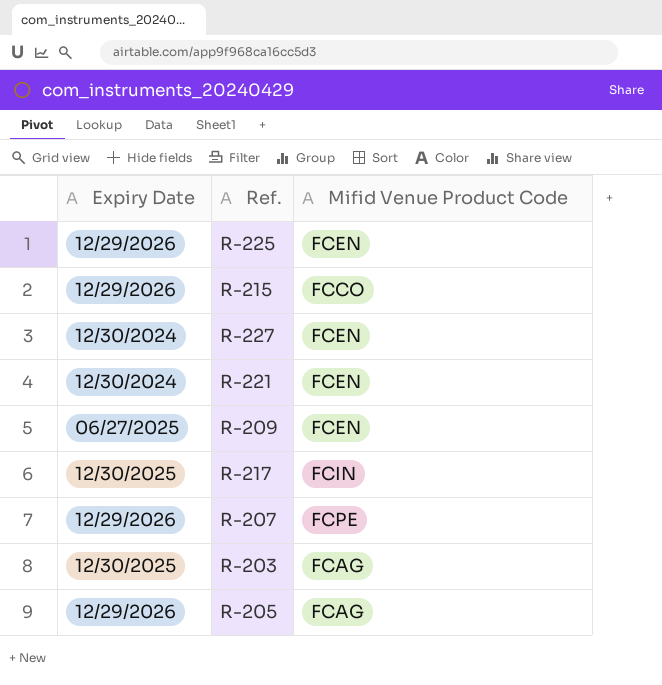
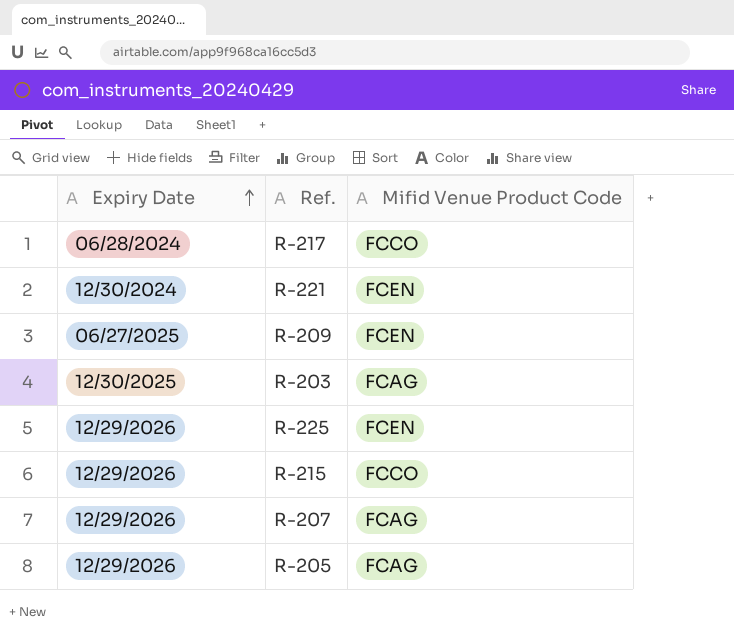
row order: none -> Expiry Date ascending
row R-227: 12/30/2024 | FCEN -> none
R-217 | Expiry Date: 12/30/2025 -> 06/28/2024
R-217 | Mifid Venue Product Code: FCIN -> FCCO
R-207 | Mifid Venue Product Code: FCPE -> FCAG

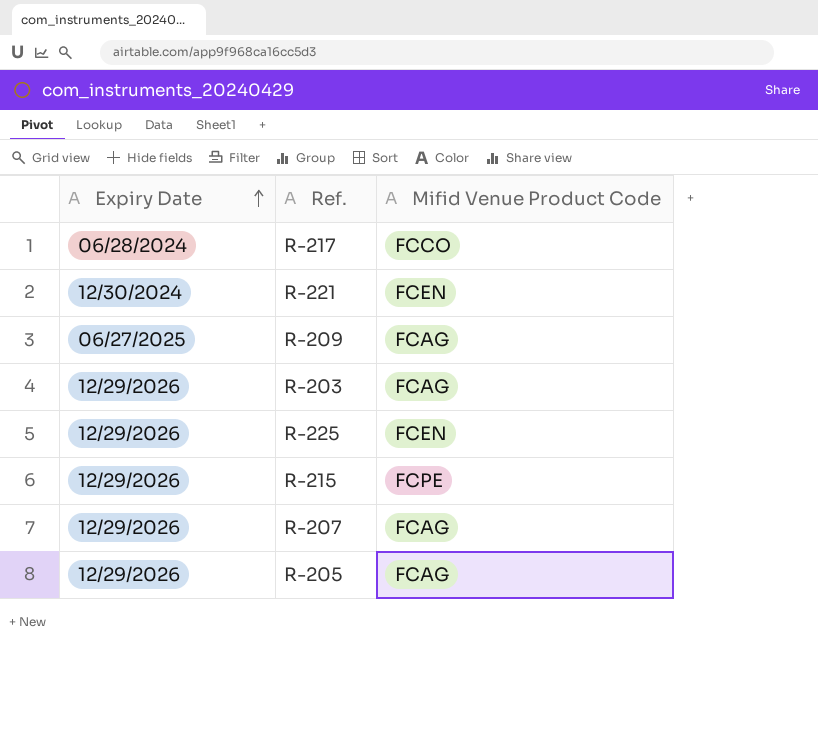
R-209 | Mifid Venue Product Code: FCEN -> FCAG
R-203 | Expiry Date: 12/30/2025 -> 12/29/2026
R-215 | Mifid Venue Product Code: FCCO -> FCPE

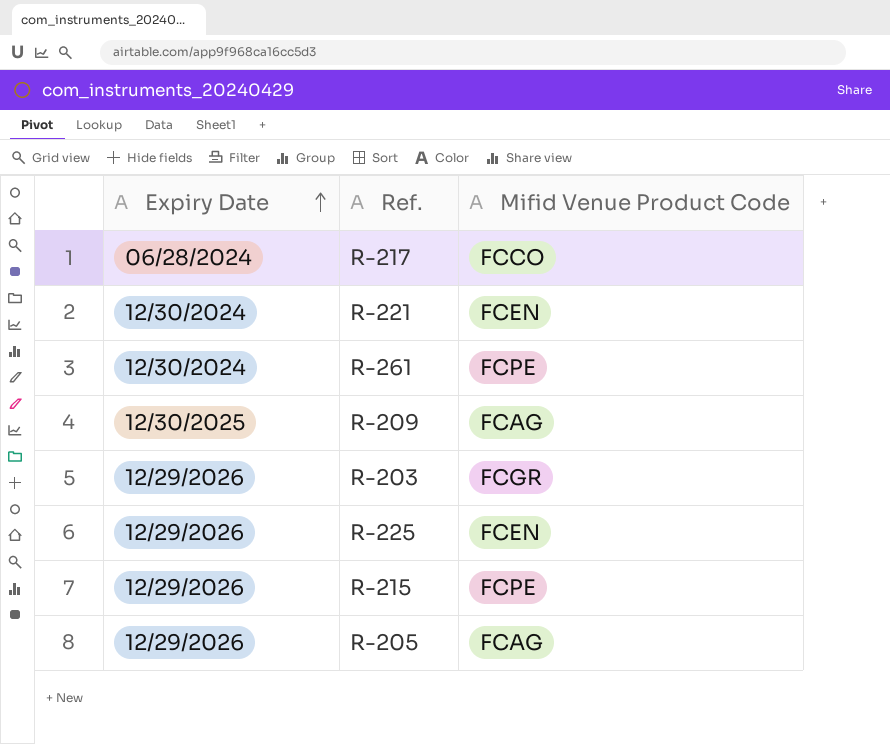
row R-207: 12/29/2026 | FCAG -> none
row R-261: none -> 12/30/2024 | FCPE
R-209 | Expiry Date: 06/27/2025 -> 12/30/2025
R-203 | Mifid Venue Product Code: FCAG -> FCGR

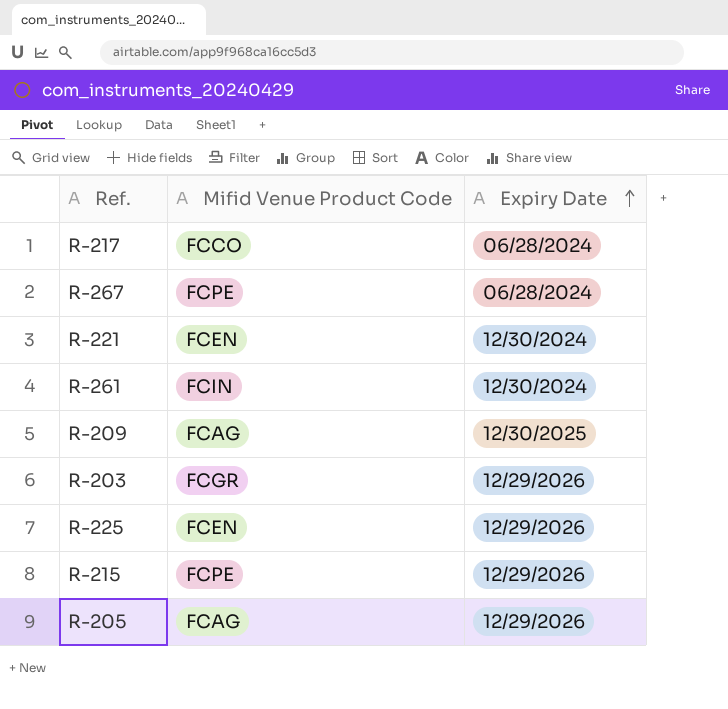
column Expiry Date | position: 1 -> 3
row R-267: none -> FCPE | 06/28/2024
R-261 | Mifid Venue Product Code: FCPE -> FCIN

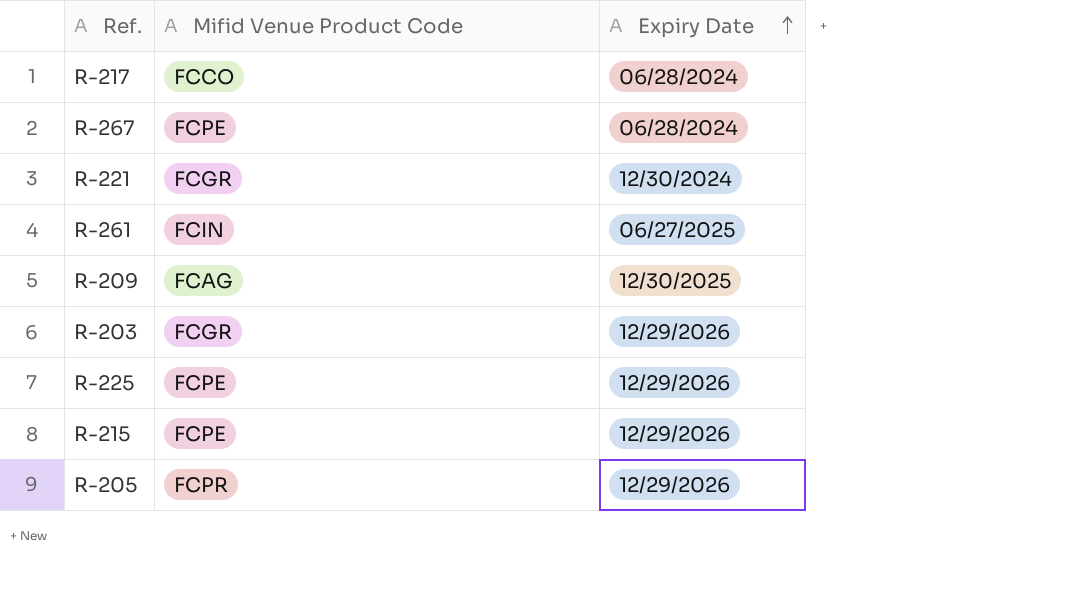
R-221 | Mifid Venue Product Code: FCEN -> FCGR
R-261 | Expiry Date: 12/30/2024 -> 06/27/2025
R-225 | Mifid Venue Product Code: FCEN -> FCPE
R-205 | Mifid Venue Product Code: FCAG -> FCPR

